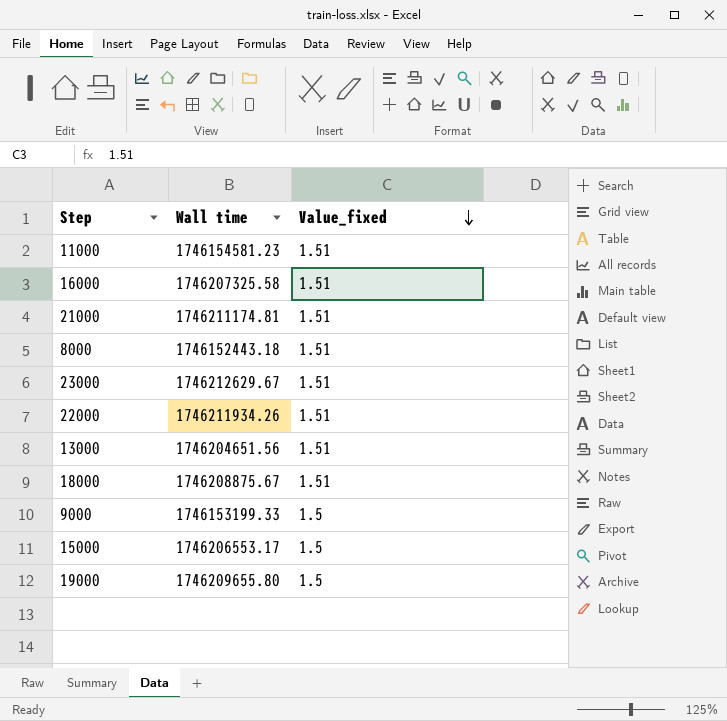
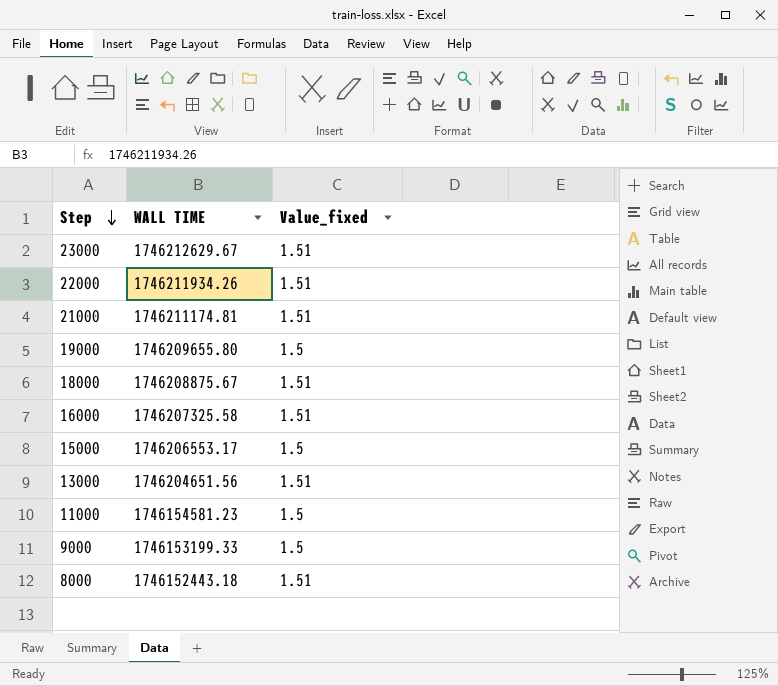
row order: Value_fixed descending -> Step descending
column name: Wall time -> WALL TIME
11000 | Value_fixed: 1.51 -> 1.5

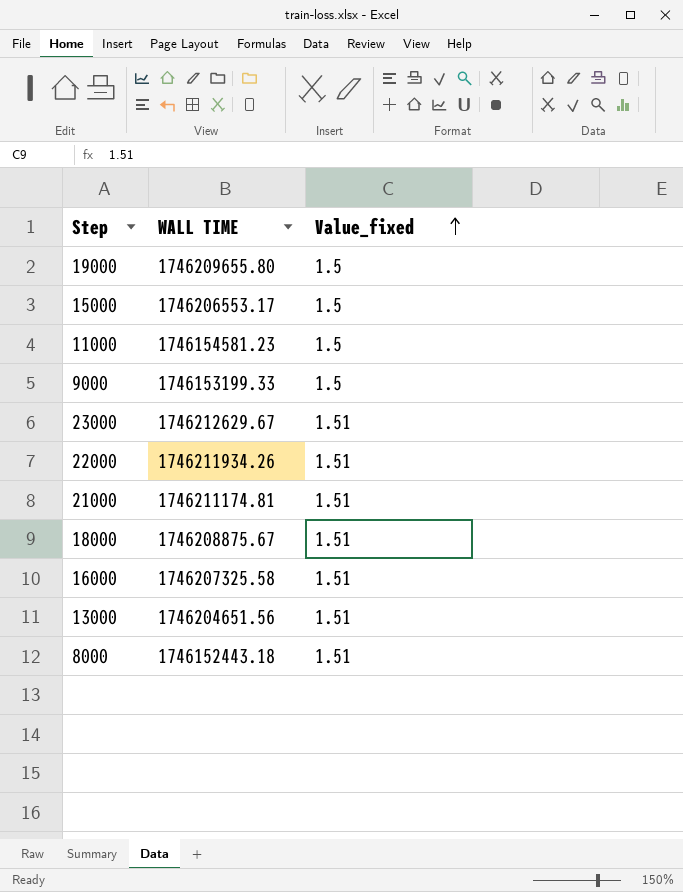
row order: Step descending -> Value_fixed ascending

